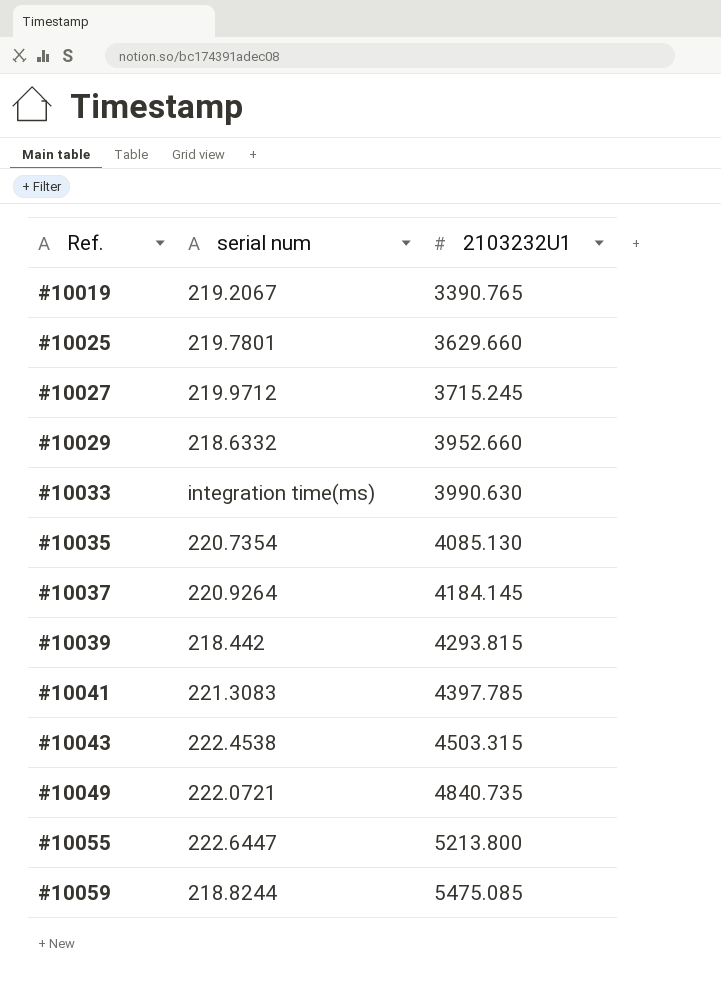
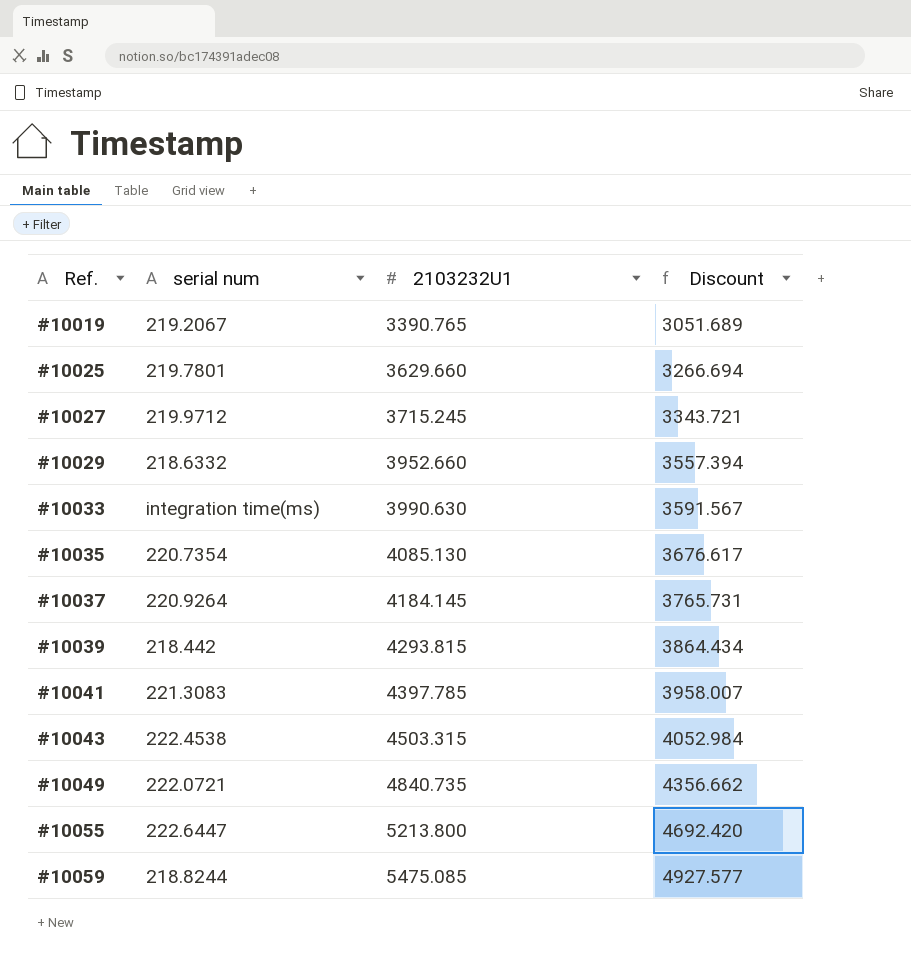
column Discount | formula: none -> [2103232U1] * 0.9

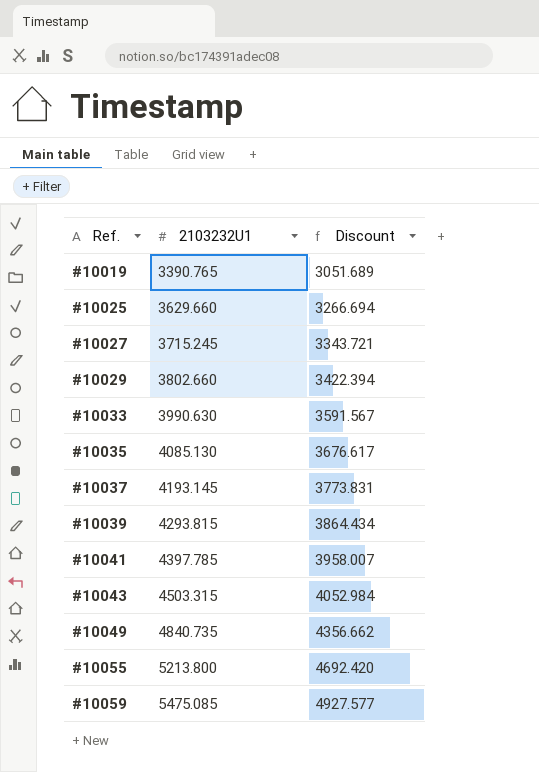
column serial num | position: 2 -> none
#10029 | 2103232U1: 3952.660 -> 3802.660
#10029 | Discount: 3557.394 -> 3422.394
#10037 | 2103232U1: 4184.145 -> 4193.145
#10037 | Discount: 3765.731 -> 3773.831

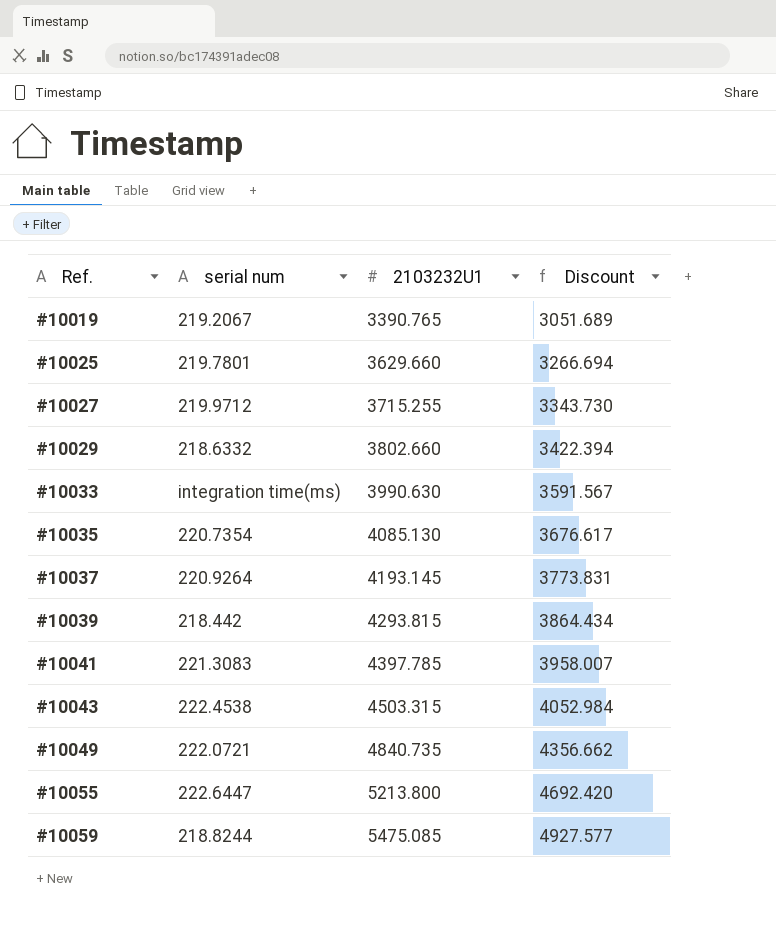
column serial num | position: none -> 2
#10027 | 2103232U1: 3715.245 -> 3715.255
#10027 | Discount: 3343.721 -> 3343.730

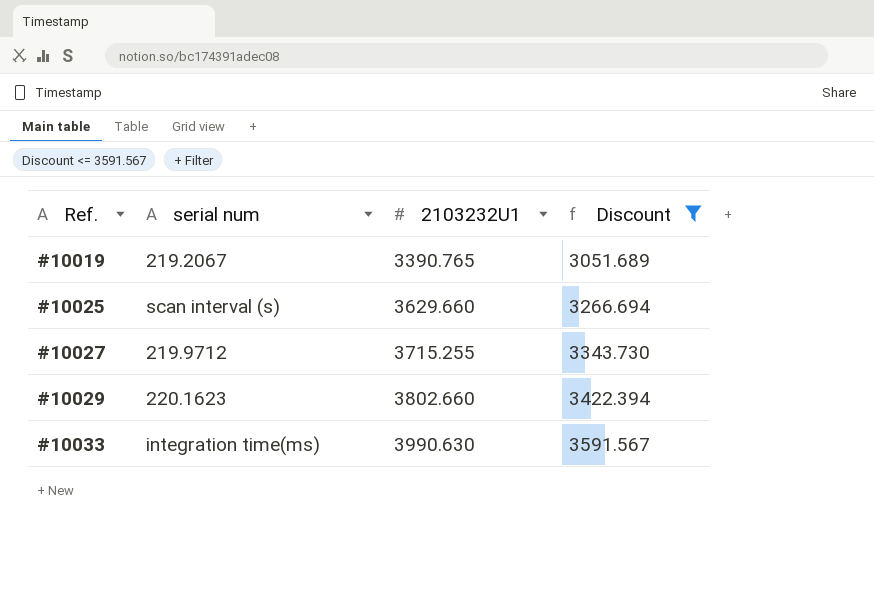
filter: none -> Discount <= 3591.567
#10025 | serial num: 219.7801 -> scan interval (s)
#10029 | serial num: 218.6332 -> 220.1623

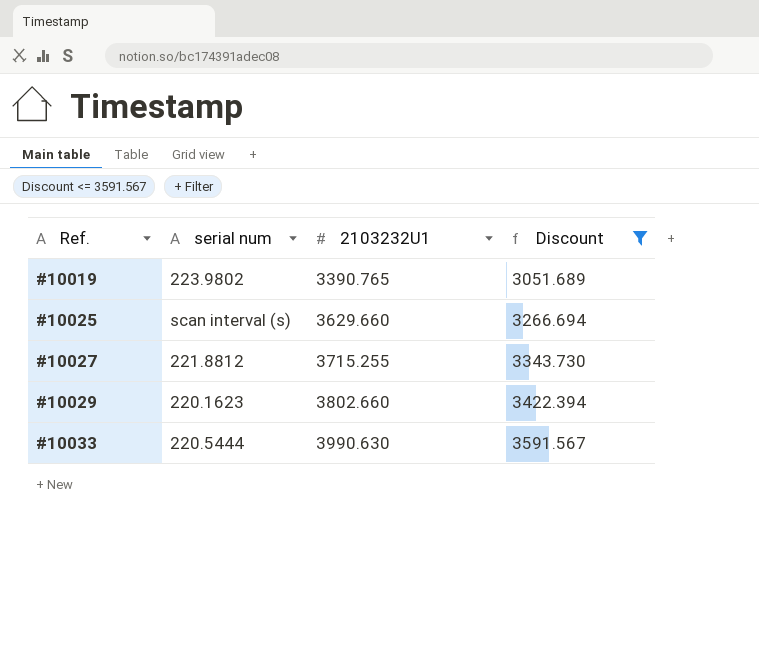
#10019 | serial num: 219.2067 -> 223.9802
#10027 | serial num: 219.9712 -> 221.8812
#10033 | serial num: integration time(ms) -> 220.5444

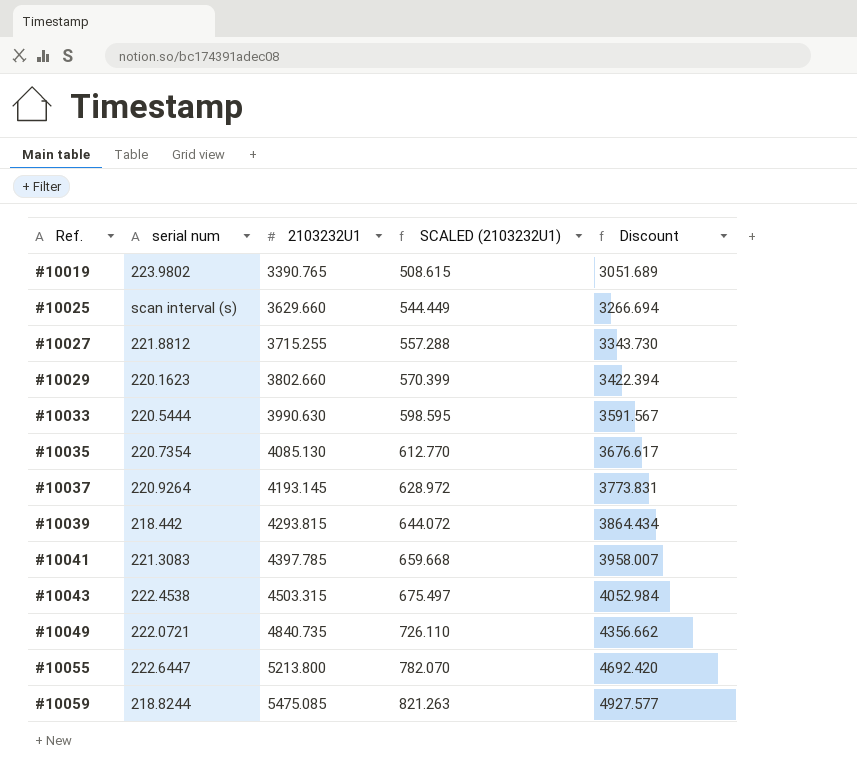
filter: Discount <= 3591.567 -> none
column SCALED (2103232U1) | formula: none -> [2103232U1] * 0.15

